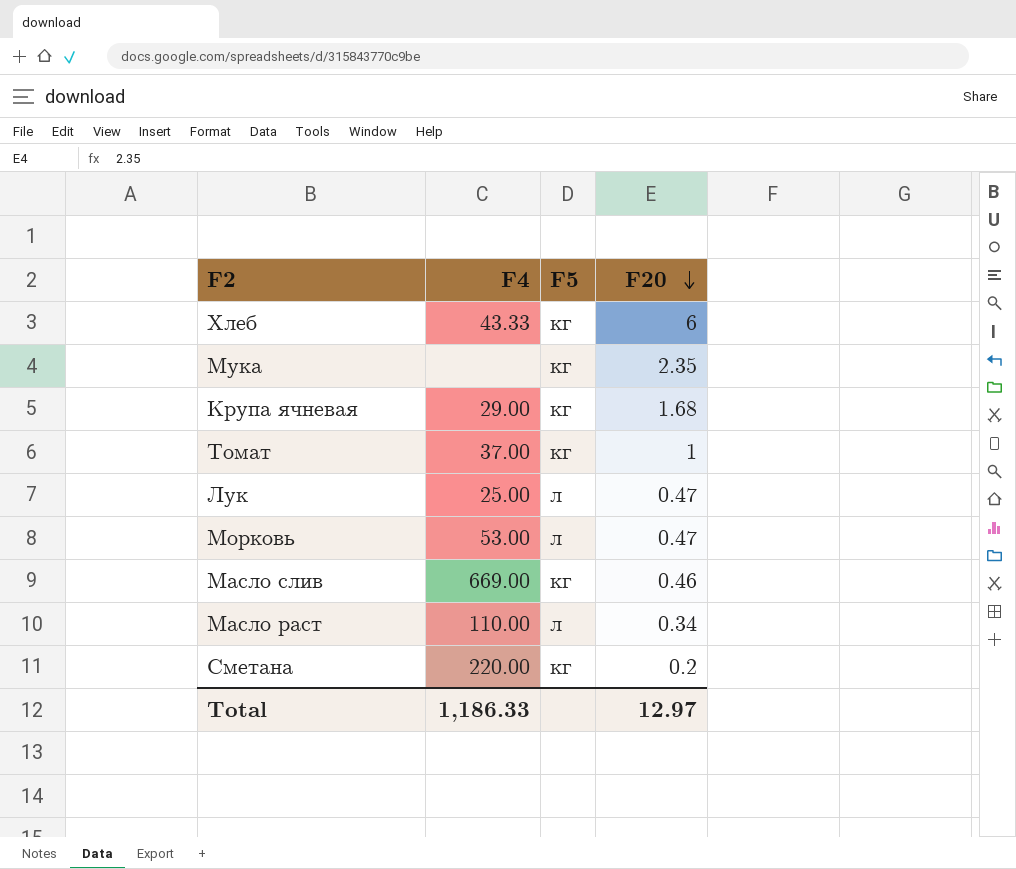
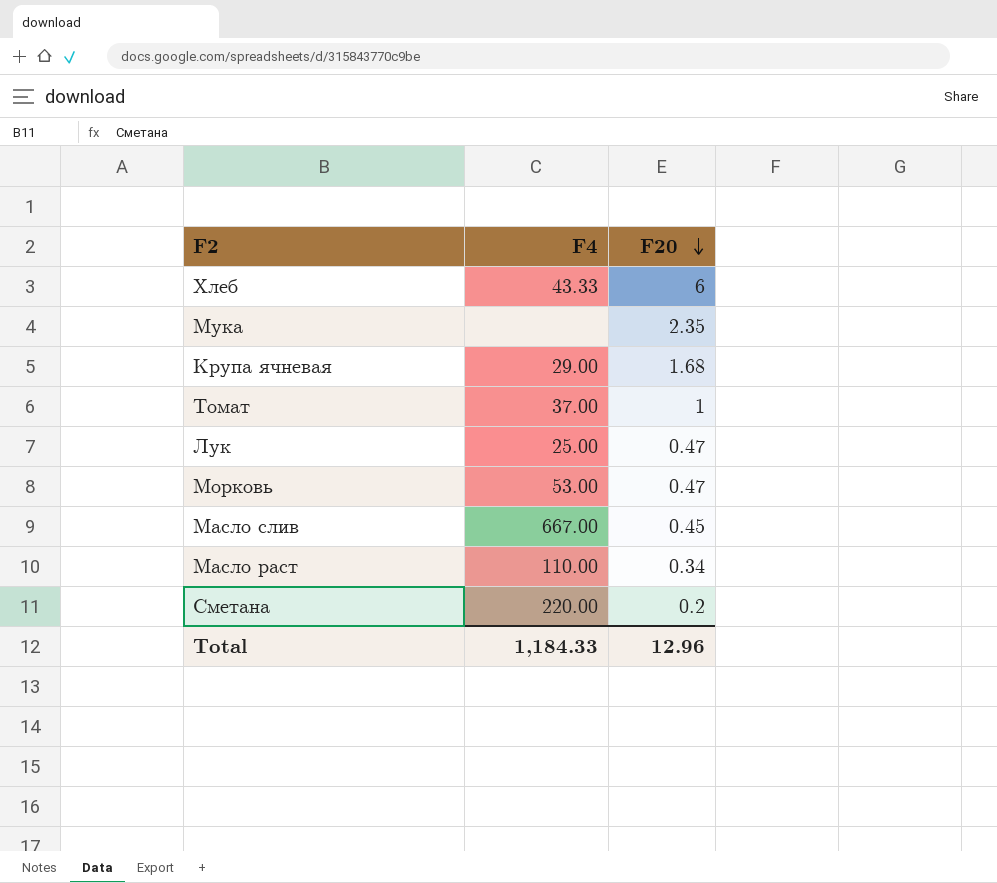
column F5 | position: 3 -> none
Масло слив | F4: 669.00 -> 667.00
Масло слив | F20: 0.46 -> 0.45
Total | F4: 1,186.33 -> 1,184.33
Total | F20: 12.97 -> 12.96

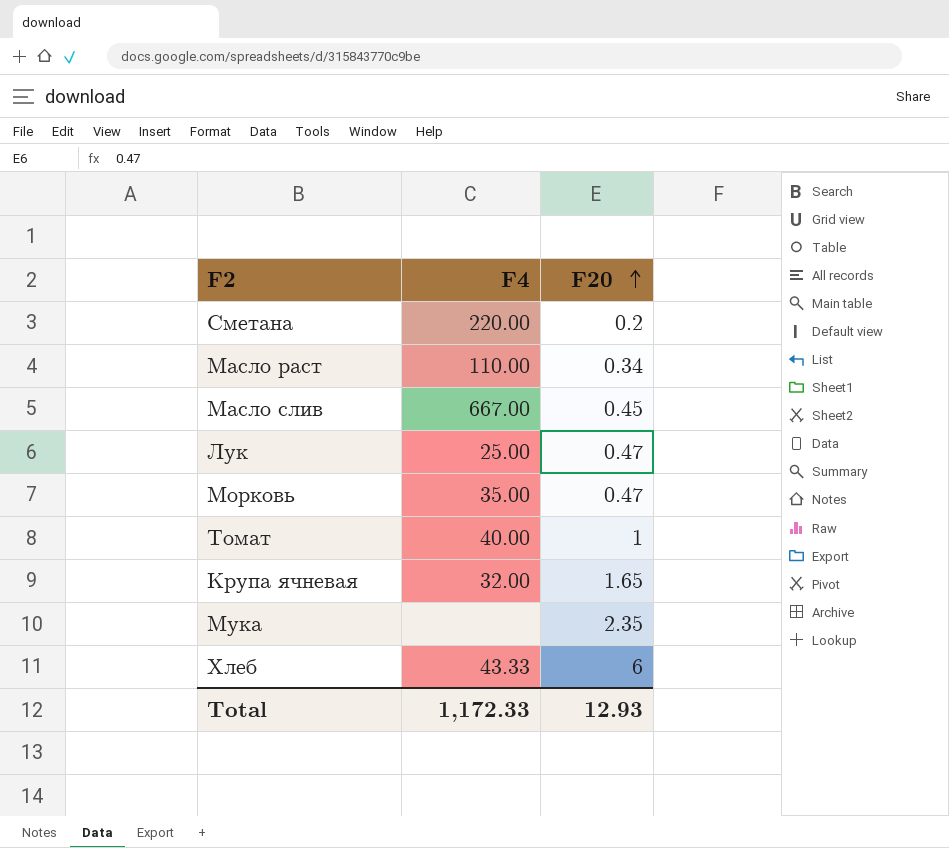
row order: F20 descending -> F20 ascending
Морковь | F4: 53.00 -> 35.00
Томат | F4: 37.00 -> 40.00
Крупа ячневая | F4: 29.00 -> 32.00
Крупа ячневая | F20: 1.68 -> 1.65
Total | F4: 1,184.33 -> 1,172.33
Total | F20: 12.96 -> 12.93

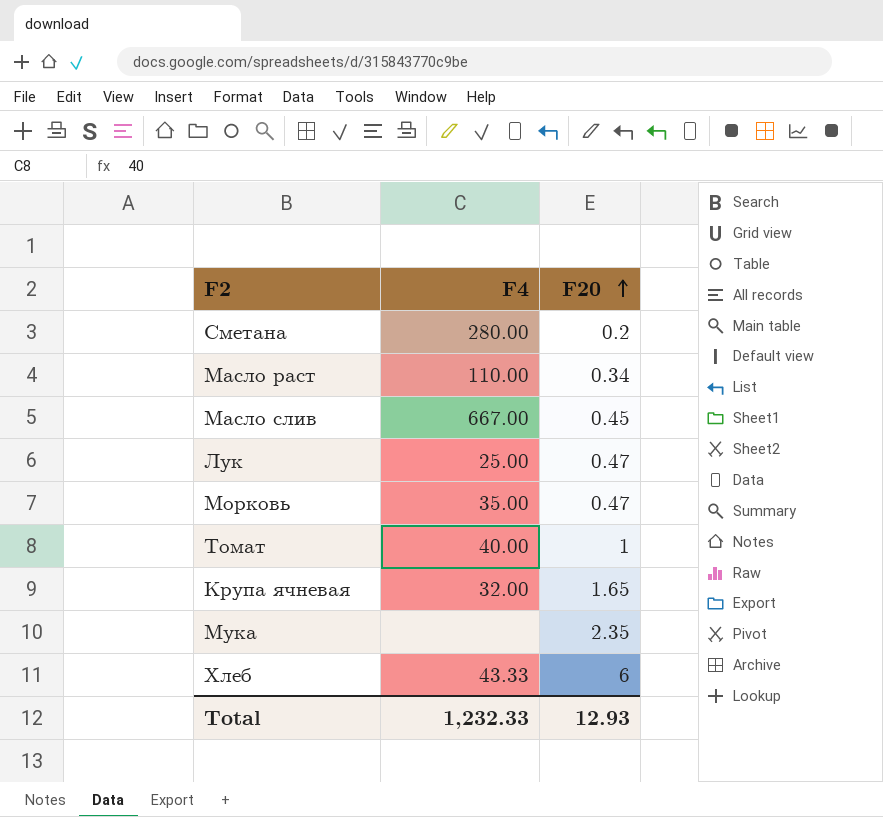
Сметана | F4: 220.00 -> 280.00
Total | F4: 1,172.33 -> 1,232.33

